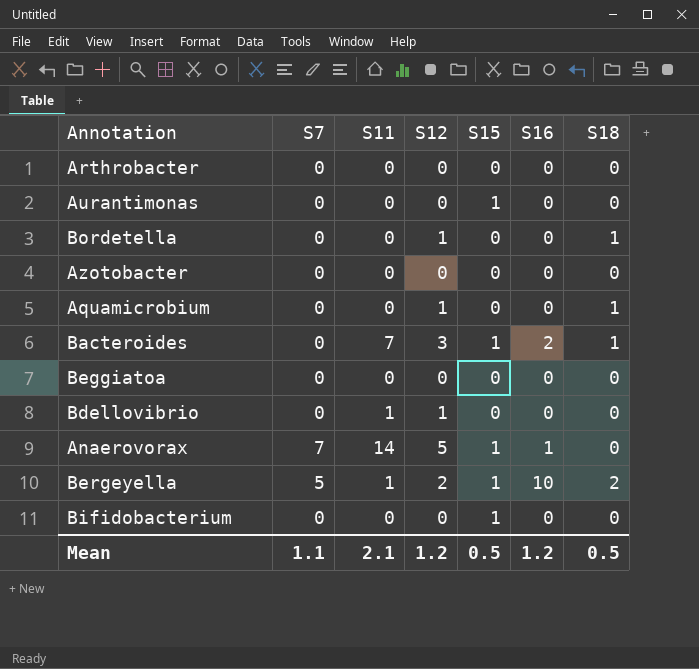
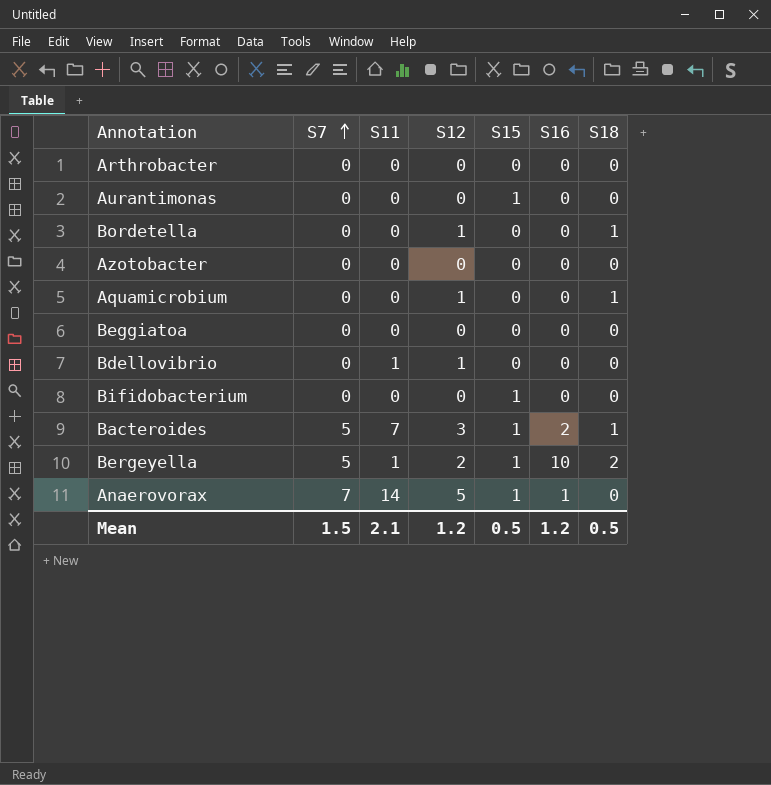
row order: none -> S7 ascending
Bacteroides | S7: 0 -> 5
Mean | S7: 1.1 -> 1.5

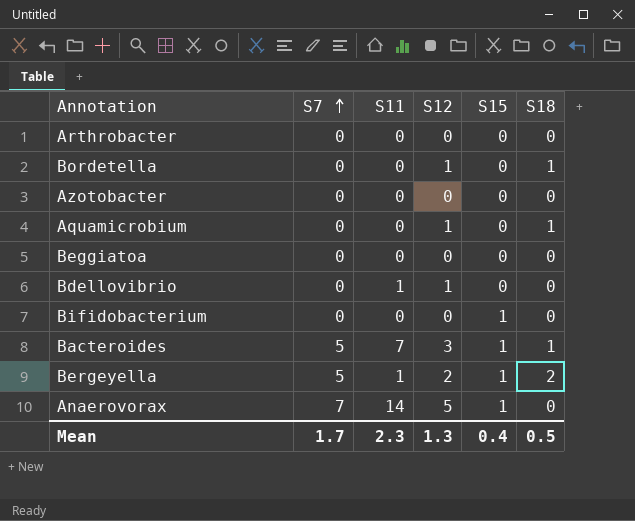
column S16 | position: 6 -> none
row Aurantimonas: 0 | 0 | 0 | 1 | 0 | 0 -> none
Mean | S7: 1.5 -> 1.7
Mean | S11: 2.1 -> 2.3
Mean | S12: 1.2 -> 1.3
Mean | S15: 0.5 -> 0.4

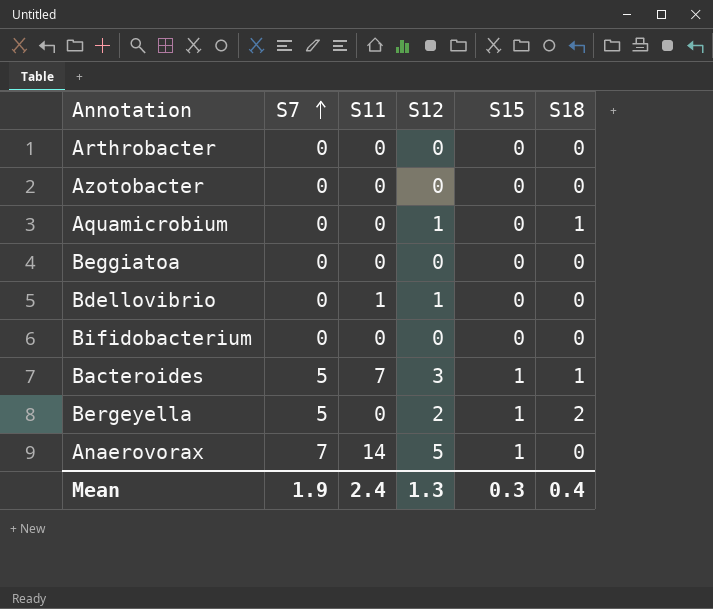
row Bordetella: 0 | 0 | 1 | 0 | 1 -> none
Bifidobacterium | S15: 1 -> 0
Bergeyella | S11: 1 -> 0
Mean | S7: 1.7 -> 1.9
Mean | S11: 2.3 -> 2.4
Mean | S15: 0.4 -> 0.3
Mean | S18: 0.5 -> 0.4

